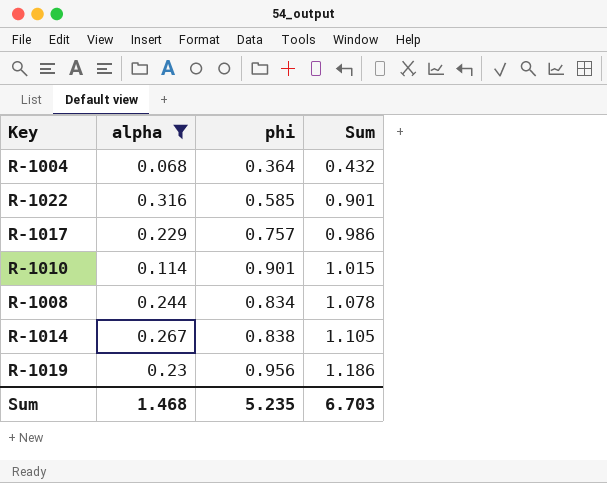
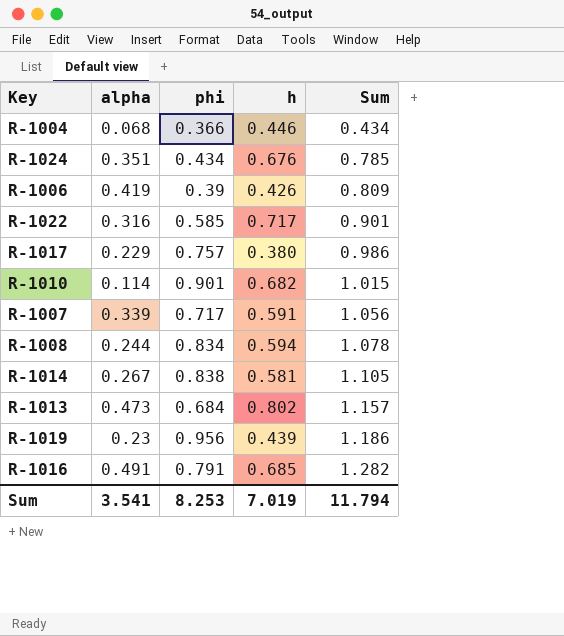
filter: alpha <= 0.316 -> none
column h | position: none -> 4
R-1004 | phi: 0.364 -> 0.366
R-1004 | Sum: 0.432 -> 0.434
Sum | alpha: 1.468 -> 3.541
Sum | phi: 5.235 -> 8.253
Sum | Sum: 6.703 -> 11.794

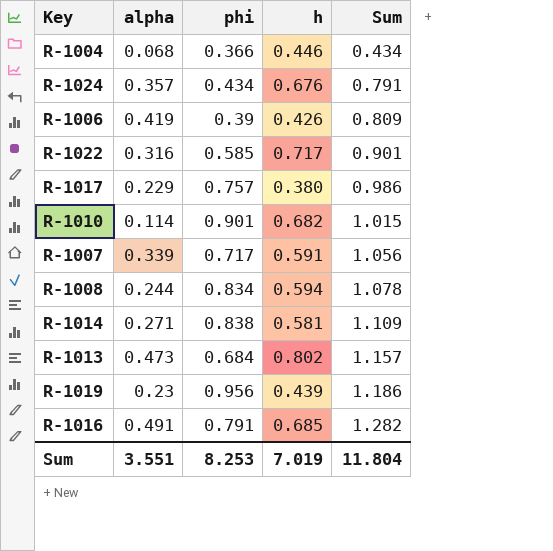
R-1024 | alpha: 0.351 -> 0.357
R-1024 | Sum: 0.785 -> 0.791
R-1014 | alpha: 0.267 -> 0.271
R-1014 | Sum: 1.105 -> 1.109
Sum | alpha: 3.541 -> 3.551
Sum | Sum: 11.794 -> 11.804

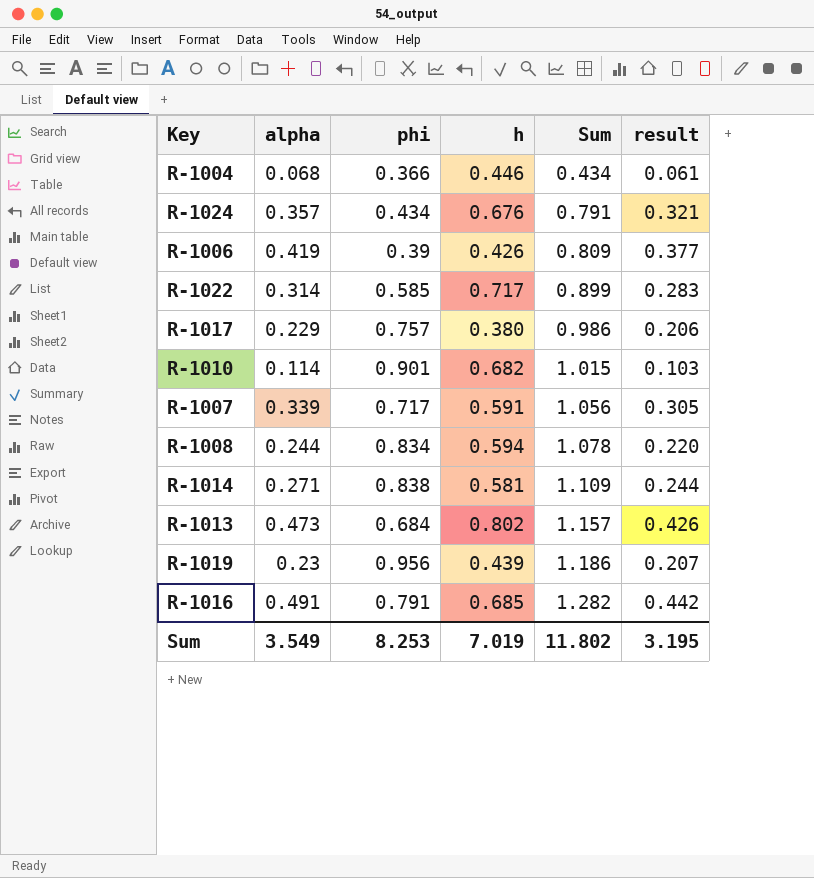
column result | formula: none -> [alpha] * 0.9
R-1022 | alpha: 0.316 -> 0.314
R-1022 | Sum: 0.901 -> 0.899
Sum | alpha: 3.551 -> 3.549
Sum | Sum: 11.804 -> 11.802

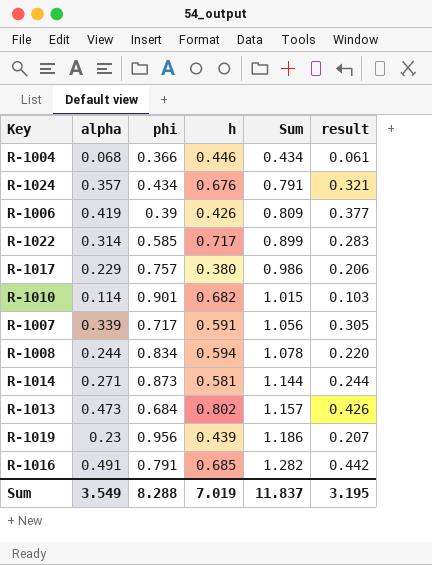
R-1014 | phi: 0.838 -> 0.873
R-1014 | Sum: 1.109 -> 1.144
Sum | phi: 8.253 -> 8.288
Sum | Sum: 11.802 -> 11.837

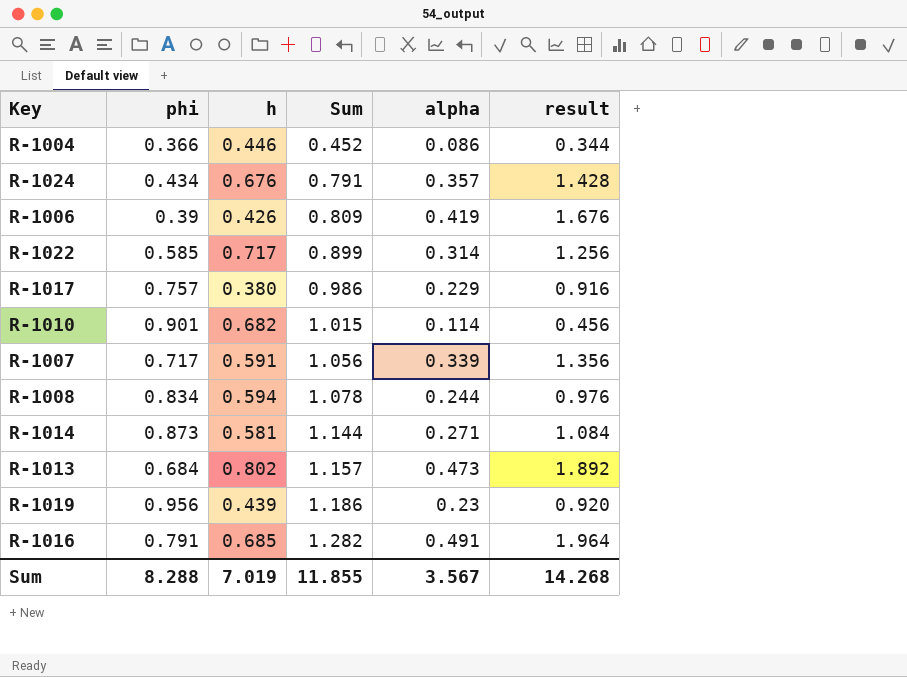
column alpha | position: 2 -> 5
column result | formula: [alpha] * 0.9 -> [alpha] * 4
R-1004 | Sum: 0.434 -> 0.452
R-1004 | alpha: 0.068 -> 0.086
Sum | Sum: 11.837 -> 11.855
Sum | alpha: 3.549 -> 3.567
Sum | result: 3.195 -> 14.268

